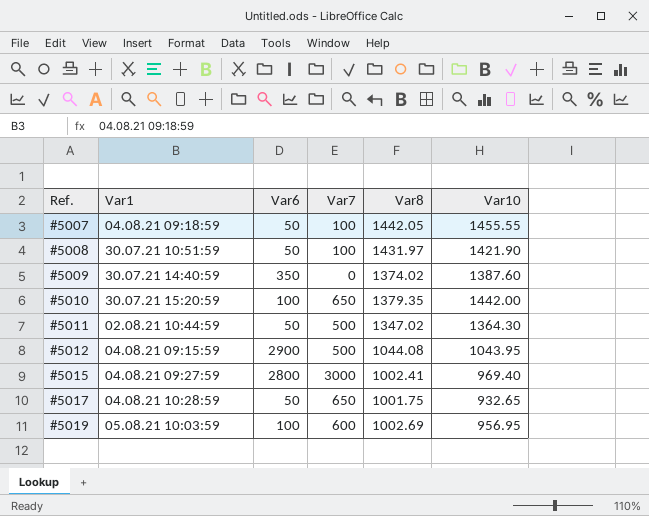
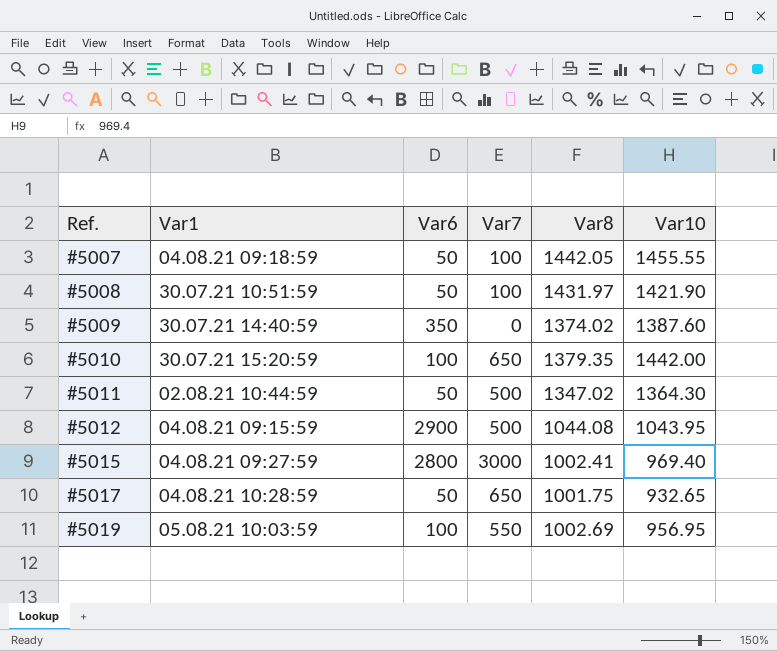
#5019 | Var7: 600 -> 550

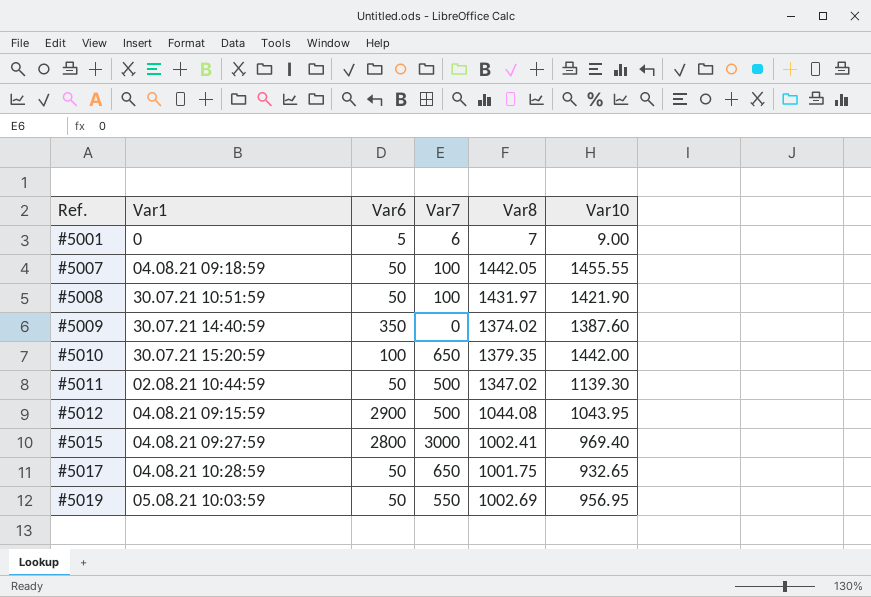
row #5001: none -> 0 | 5 | 6 | 7 | 9.00
#5011 | Var10: 1364.30 -> 1139.30
#5019 | Var6: 100 -> 50

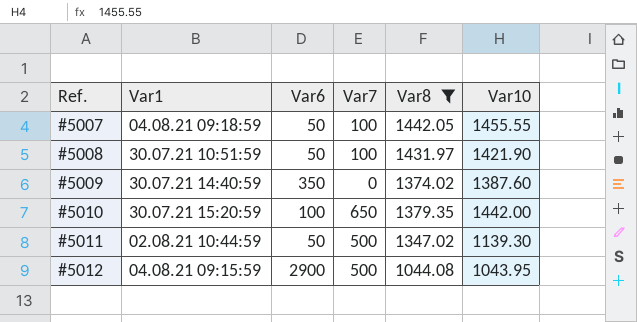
filter: none -> Var8 >= 1044.08

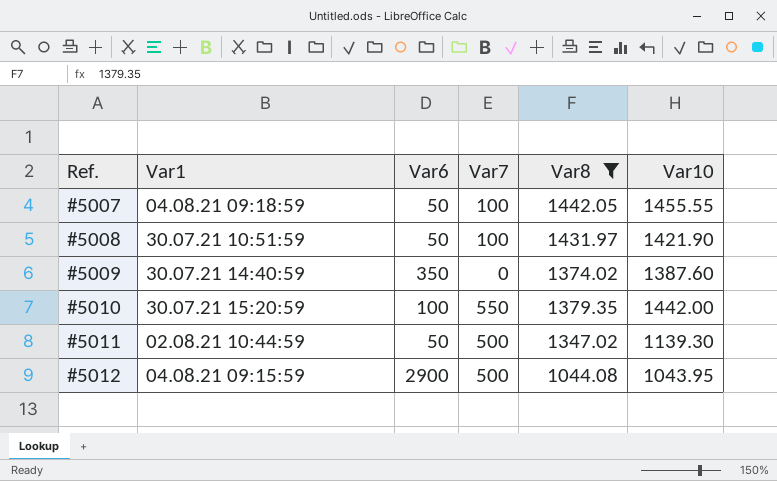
#5010 | Var7: 650 -> 550

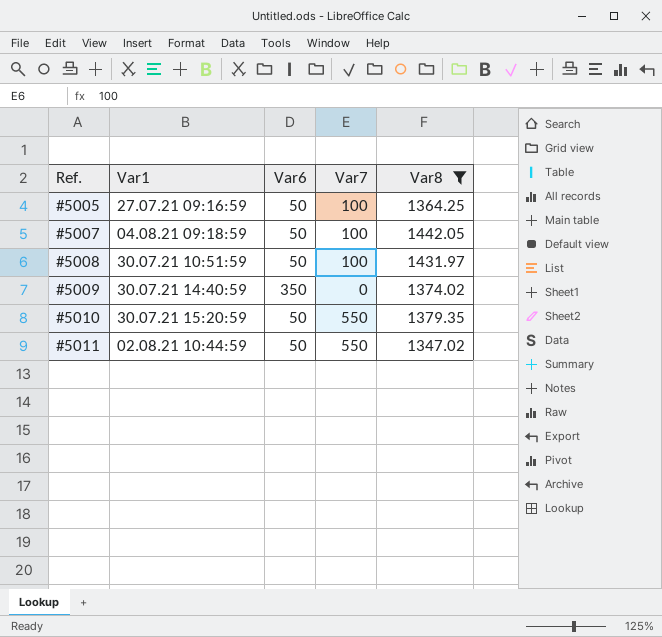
column Var10 | position: 6 -> none
row #5012: 04.08.21 09:15:59 | 2900 | 500 | 1044.08 | 1043.95 -> none
row #5005: none -> 27.07.21 09:16:59 | 50 | 100 | 1364.25
#5010 | Var6: 100 -> 50
#5011 | Var7: 500 -> 550

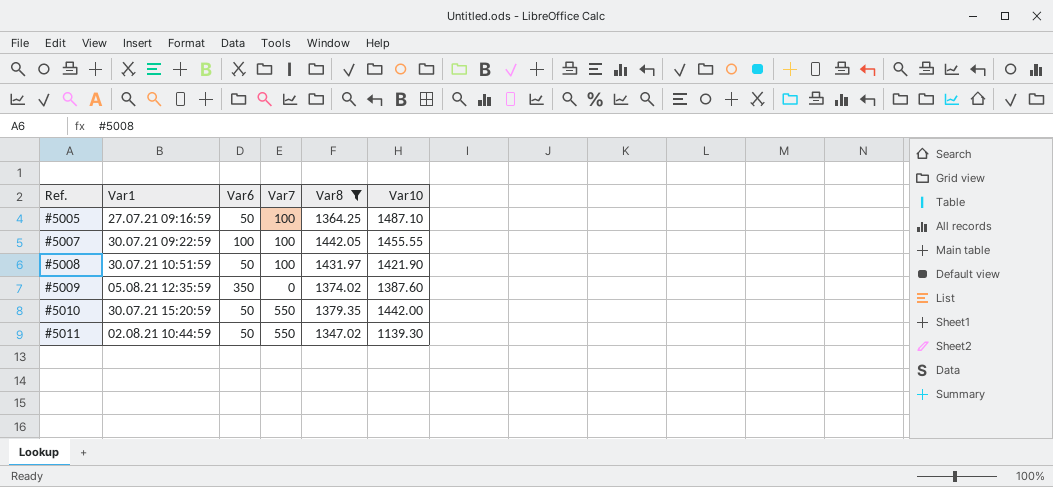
column Var10 | position: none -> 6
#5007 | Var1: 04.08.21 09:18:59 -> 30.07.21 09:22:59
#5007 | Var6: 50 -> 100
#5009 | Var1: 30.07.21 14:40:59 -> 05.08.21 12:35:59

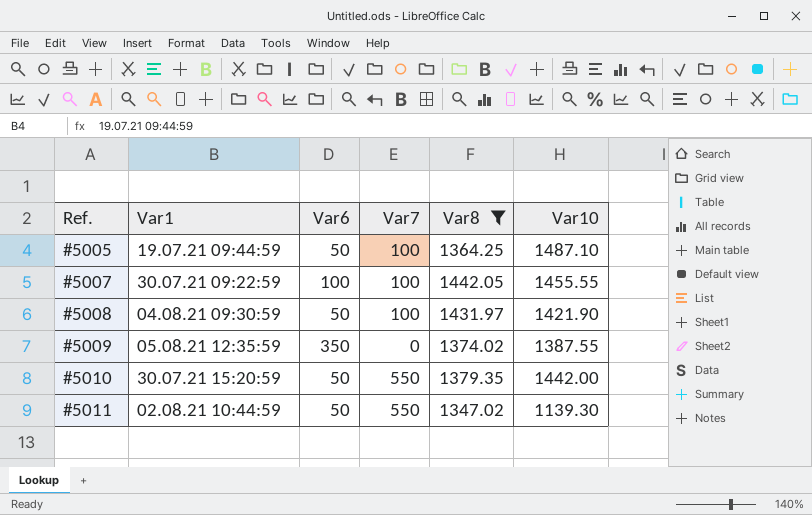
#5005 | Var1: 27.07.21 09:16:59 -> 19.07.21 09:44:59
#5008 | Var1: 30.07.21 10:51:59 -> 04.08.21 09:30:59
#5009 | Var10: 1387.60 -> 1387.55

